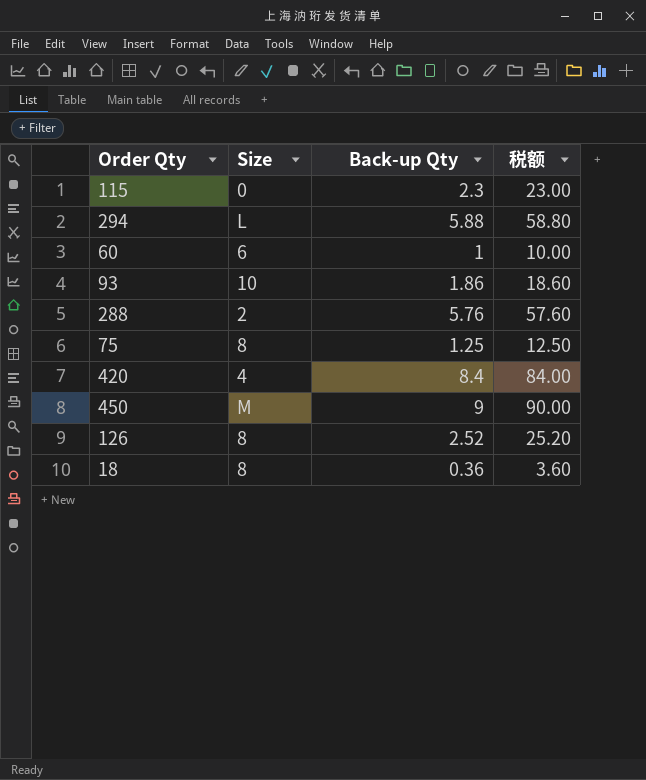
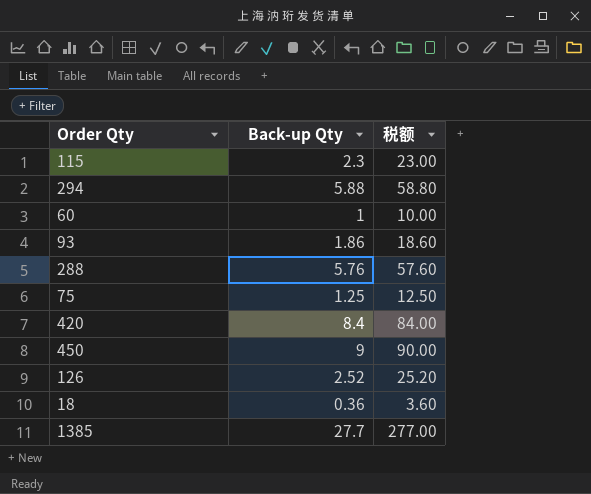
column Size | position: 2 -> none
row 1385: none -> 27.7 | 277.00

